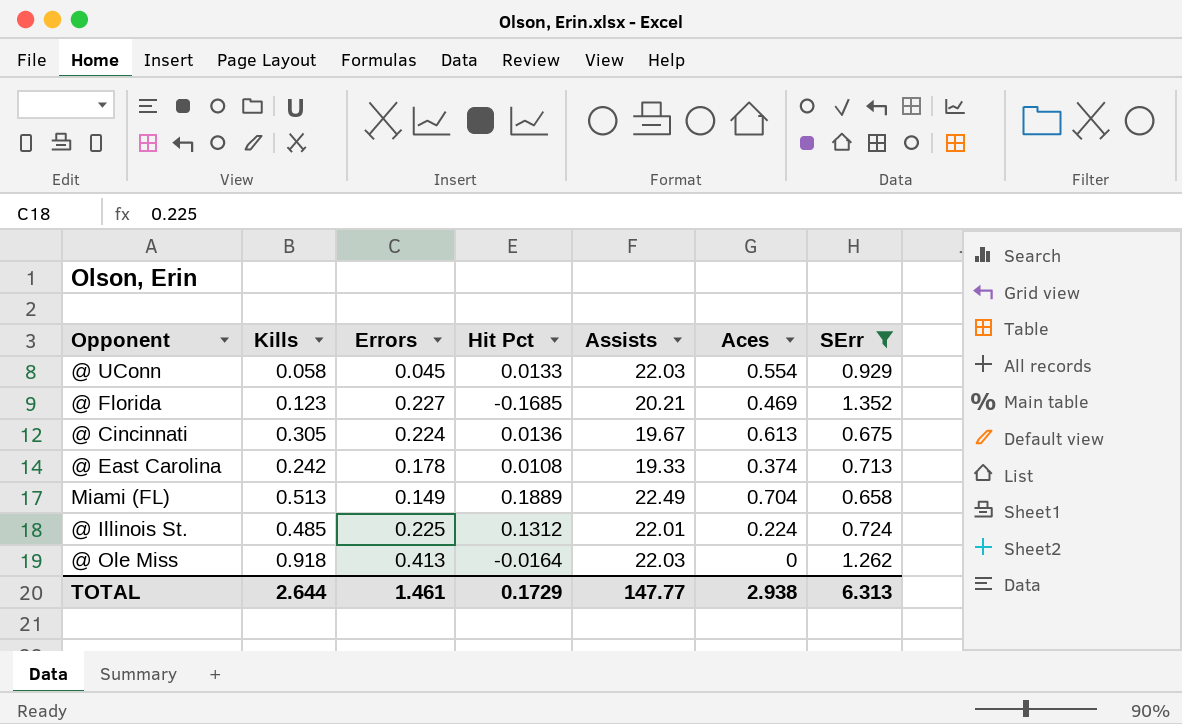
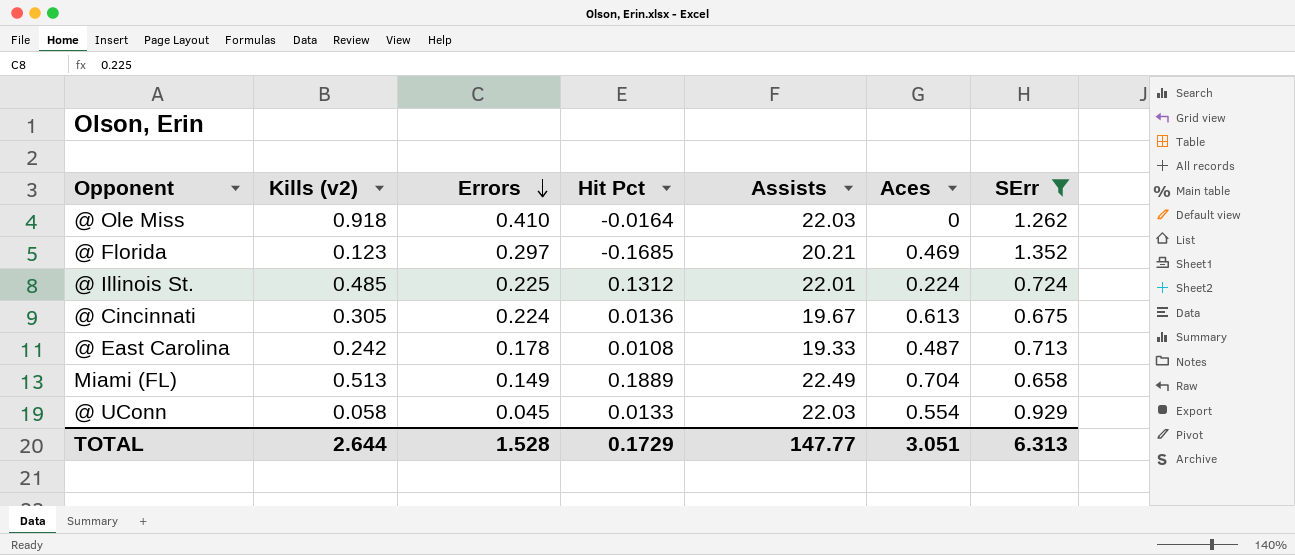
row order: none -> Errors descending
column name: Kills -> Kills (v2)
@ Ole Miss | Errors: 0.413 -> 0.410
@ Florida | Errors: 0.227 -> 0.297
@ East Carolina | Aces: 0.374 -> 0.487
TOTAL | Errors: 1.461 -> 1.528
TOTAL | Aces: 2.938 -> 3.051

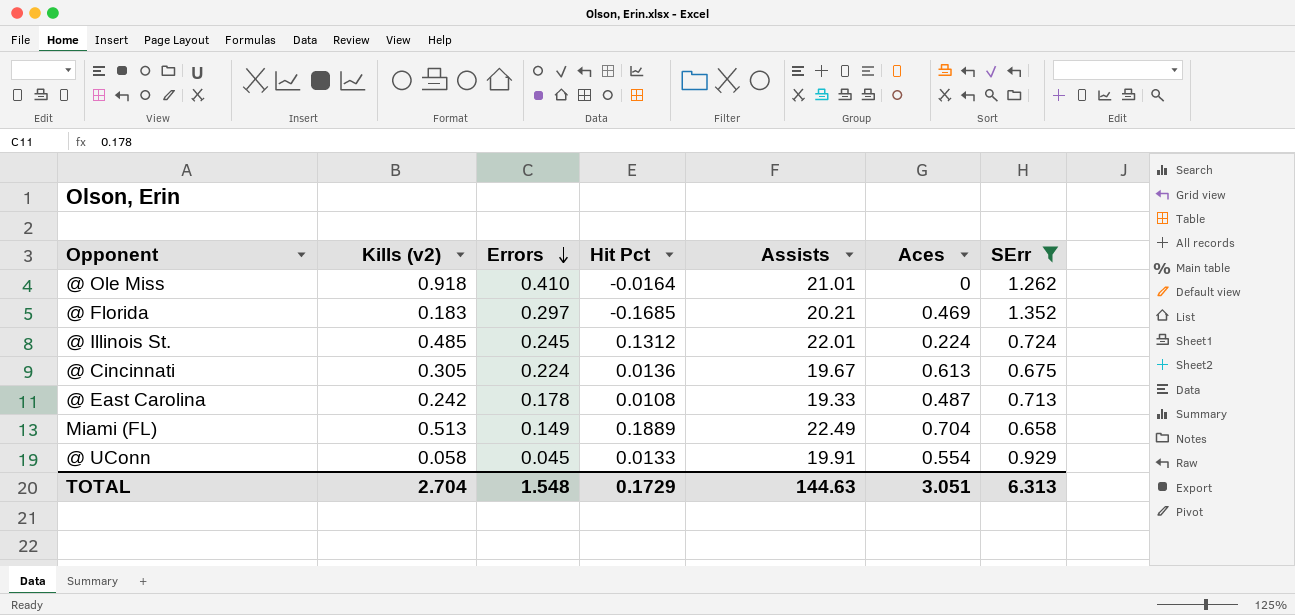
@ Ole Miss | Assists: 22.03 -> 21.01
@ Florida | Kills (v2): 0.123 -> 0.183
@ Illinois St. | Errors: 0.225 -> 0.245
@ UConn | Assists: 22.03 -> 19.91
TOTAL | Kills (v2): 2.644 -> 2.704
TOTAL | Errors: 1.528 -> 1.548
TOTAL | Assists: 147.77 -> 144.63

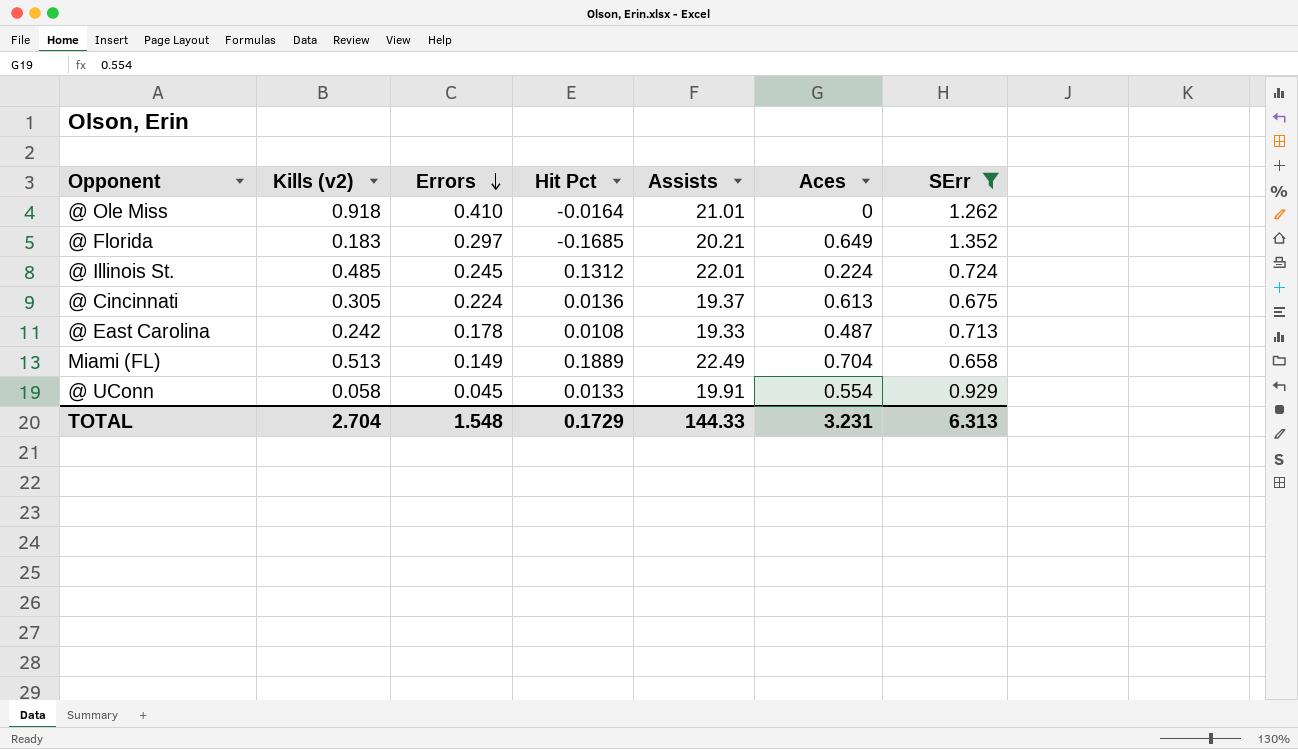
@ Florida | Aces: 0.469 -> 0.649
@ Cincinnati | Assists: 19.67 -> 19.37
TOTAL | Assists: 144.63 -> 144.33
TOTAL | Aces: 3.051 -> 3.231

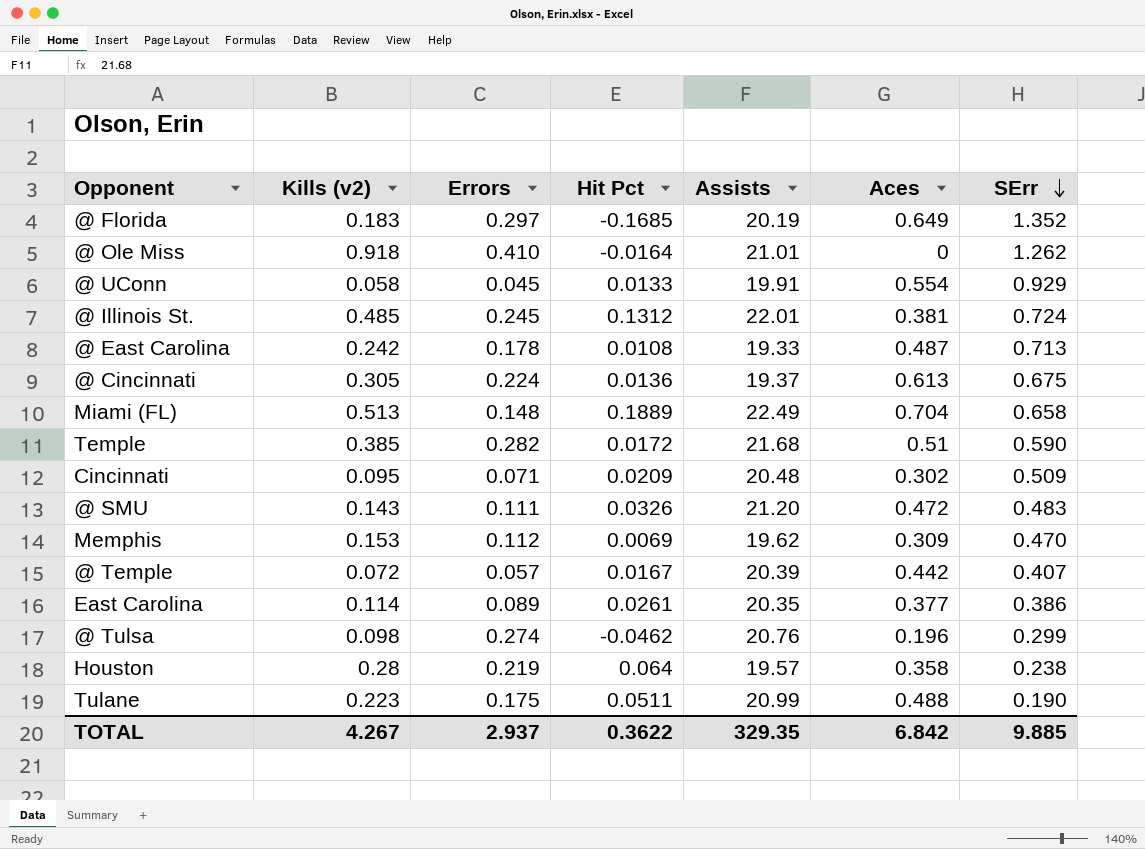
filter: SErr >= 0.658 -> none
row order: Errors descending -> SErr descending
@ Florida | Assists: 20.21 -> 20.19
@ Illinois St. | Aces: 0.224 -> 0.381
Miami (FL) | Errors: 0.149 -> 0.148
TOTAL | Kills (v2): 2.704 -> 4.267
TOTAL | Errors: 1.548 -> 2.937
TOTAL | Hit Pct: 0.1729 -> 0.3622
TOTAL | Assists: 144.33 -> 329.35
TOTAL | Aces: 3.231 -> 6.842
TOTAL | SErr: 6.313 -> 9.885

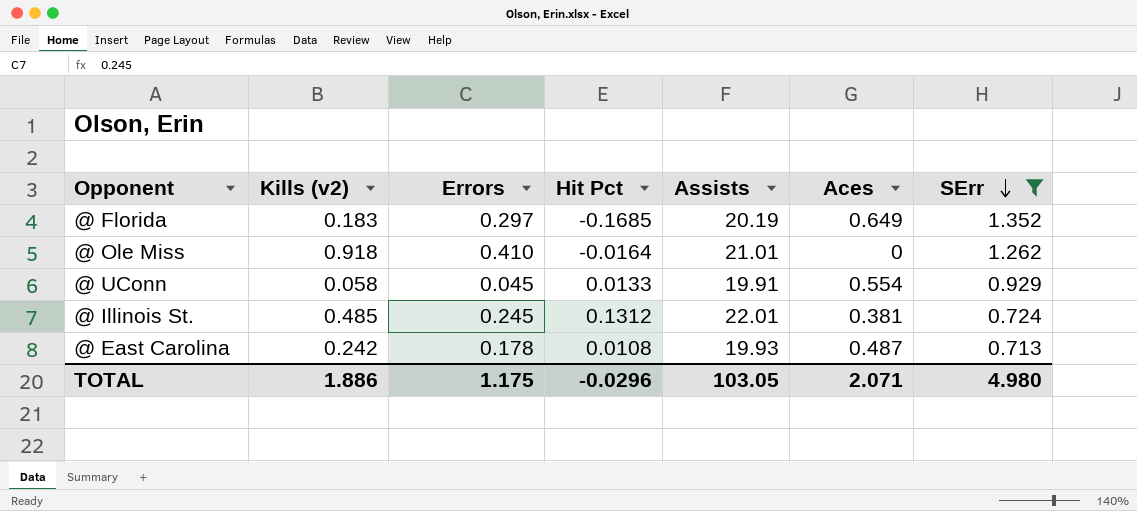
filter: none -> SErr >= 0.713
@ East Carolina | Assists: 19.33 -> 19.93
TOTAL | Kills (v2): 4.267 -> 1.886
TOTAL | Errors: 2.937 -> 1.175
TOTAL | Hit Pct: 0.3622 -> -0.0296
TOTAL | Assists: 329.35 -> 103.05
TOTAL | Aces: 6.842 -> 2.071
TOTAL | SErr: 9.885 -> 4.980

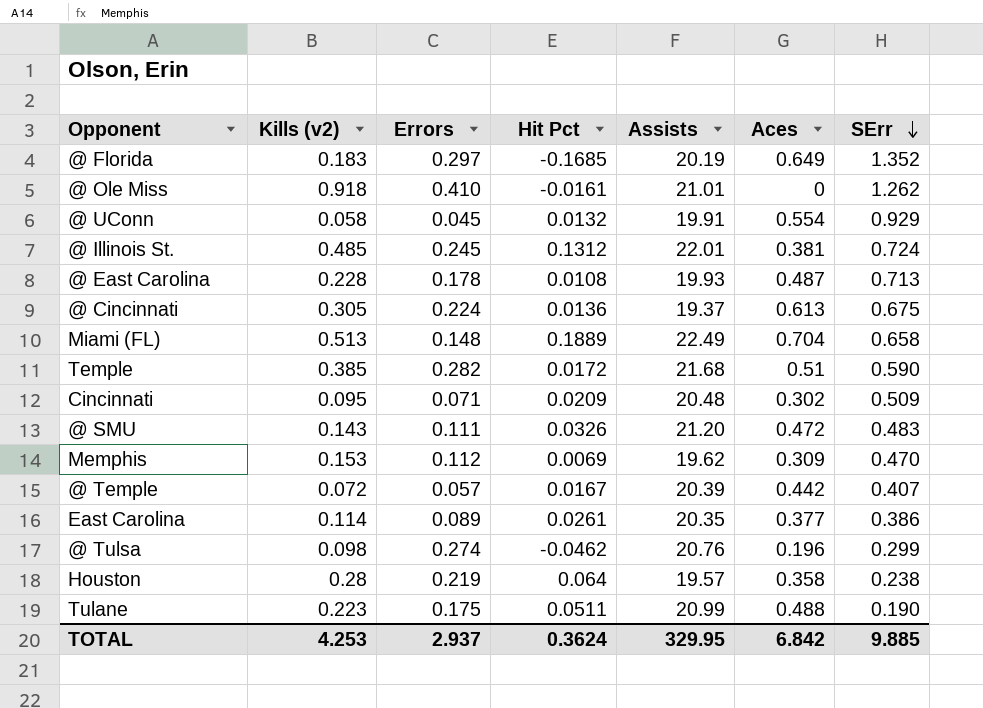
filter: SErr >= 0.713 -> none
@ Ole Miss | Hit Pct: -0.0164 -> -0.0161
@ UConn | Hit Pct: 0.0133 -> 0.0132
@ East Carolina | Kills (v2): 0.242 -> 0.228
TOTAL | Kills (v2): 1.886 -> 4.253
TOTAL | Errors: 1.175 -> 2.937
TOTAL | Hit Pct: -0.0296 -> 0.3624
TOTAL | Assists: 103.05 -> 329.95
TOTAL | Aces: 2.071 -> 6.842
TOTAL | SErr: 4.980 -> 9.885

